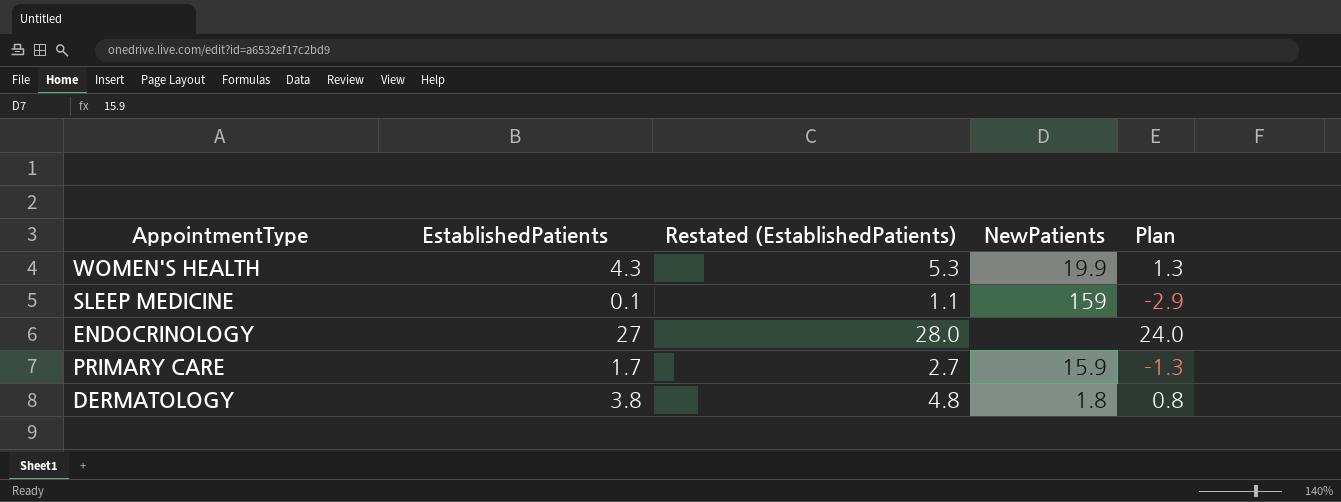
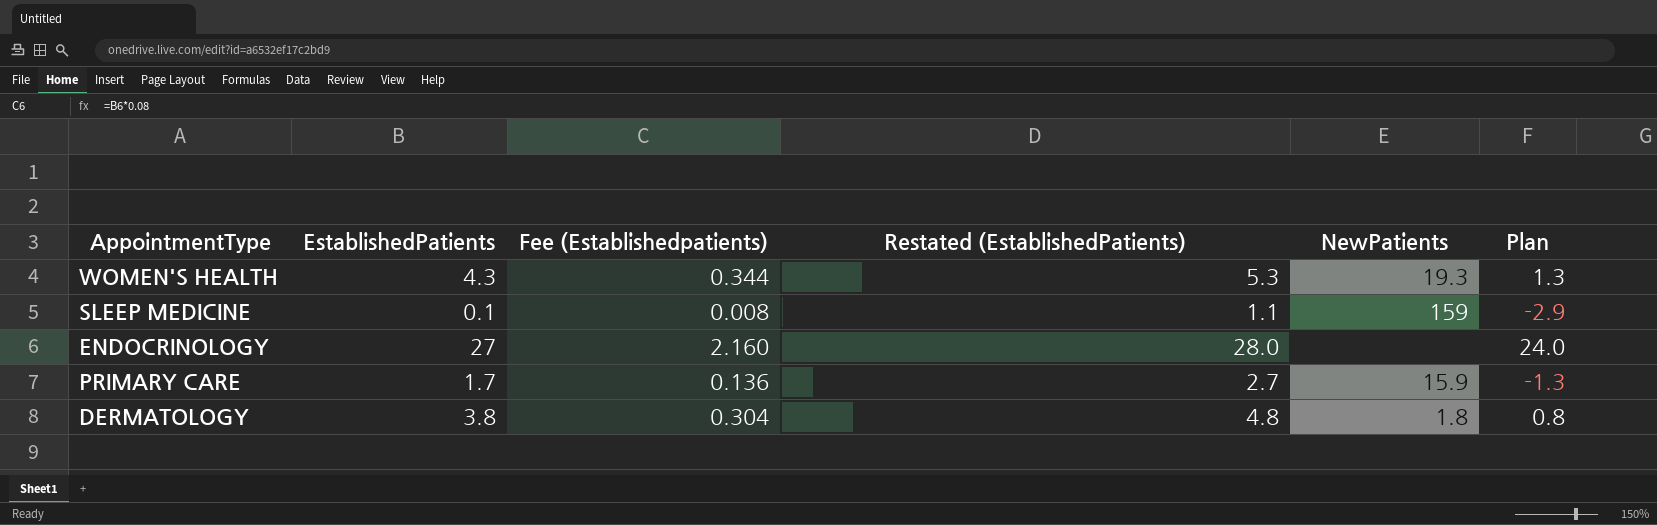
column Fee (Establishedpatients) | formula: none -> [EstablishedPatients] * 0.08
WOMEN'S HEALTH | NewPatients: 19.9 -> 19.3

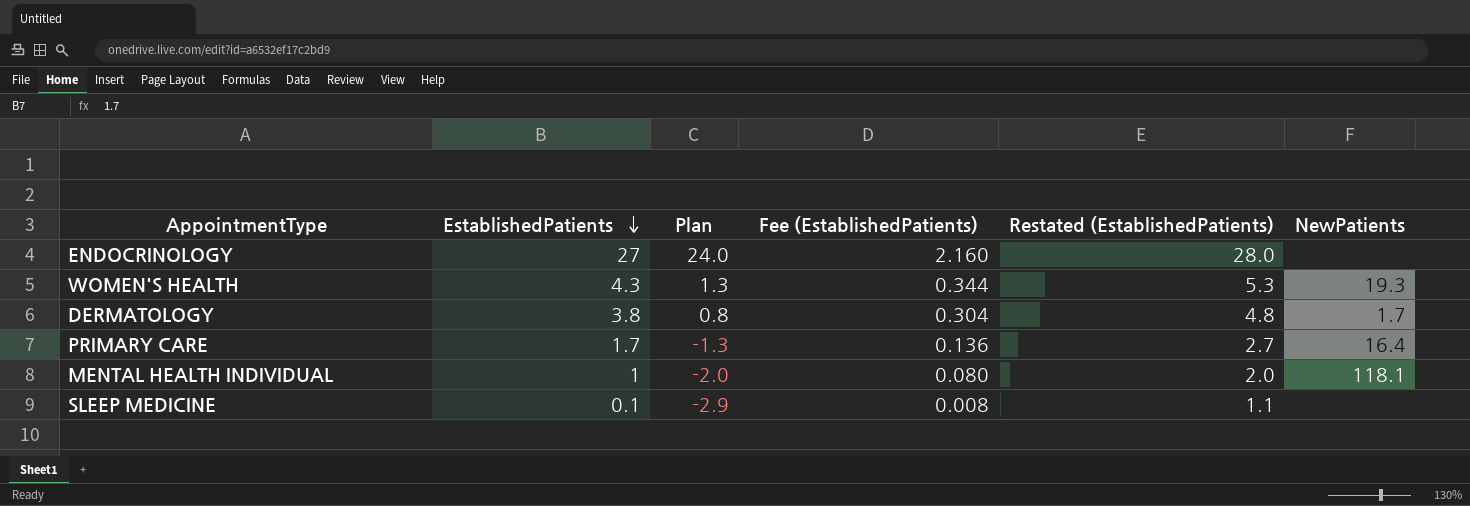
row order: none -> EstablishedPatients descending
column Plan | position: 6 -> 3
column name: Fee (Establishedpatients) -> Fee (EstablishedPatients)
DERMATOLOGY | NewPatients: 1.8 -> 1.7
PRIMARY CARE | NewPatients: 15.9 -> 16.4
row MENTAL HEALTH INDIVIDUAL: none -> 1 | -2.0 | 0.080 | 2.0 | 118.1
SLEEP MEDICINE | NewPatients: 159 -> none

